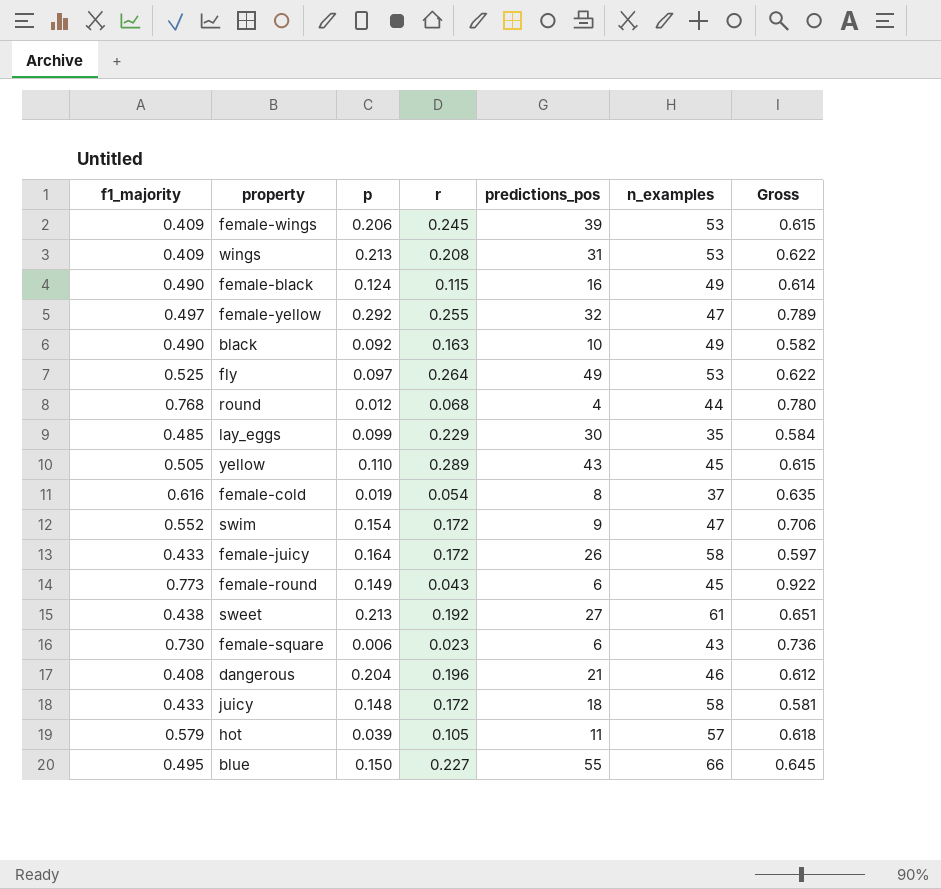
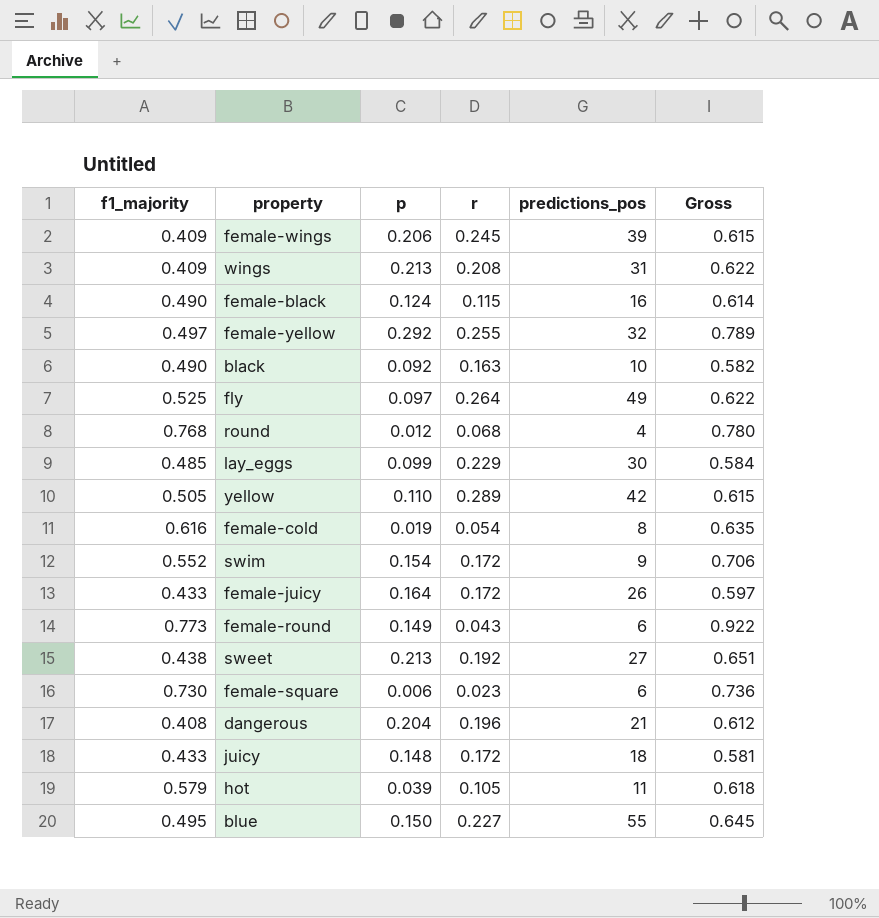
column n_examples | position: 6 -> none
yellow | predictions_pos: 43 -> 42

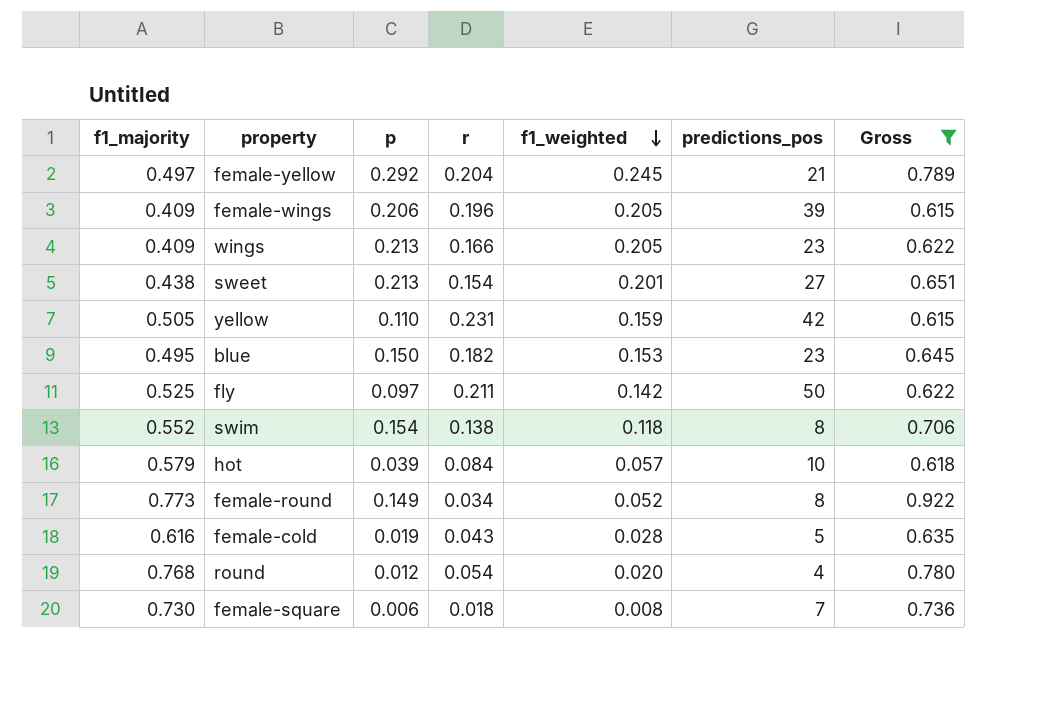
filter: none -> Gross >= 0.615
row order: none -> f1_weighted descending
column f1_weighted | position: none -> 5
female-yellow | r: 0.255 -> 0.204
female-yellow | predictions_pos: 32 -> 21
female-wings | r: 0.245 -> 0.196
wings | r: 0.208 -> 0.166
wings | predictions_pos: 31 -> 23
sweet | r: 0.192 -> 0.154
yellow | r: 0.289 -> 0.231
blue | r: 0.227 -> 0.182
blue | predictions_pos: 55 -> 23
fly | r: 0.264 -> 0.211
fly | predictions_pos: 49 -> 50
swim | r: 0.172 -> 0.138
swim | predictions_pos: 9 -> 8
hot | r: 0.105 -> 0.084
hot | predictions_pos: 11 -> 10
female-round | r: 0.043 -> 0.034
female-round | predictions_pos: 6 -> 8
female-cold | r: 0.054 -> 0.043
female-cold | predictions_pos: 8 -> 5
round | r: 0.068 -> 0.054
female-square | r: 0.023 -> 0.018
female-square | predictions_pos: 6 -> 7

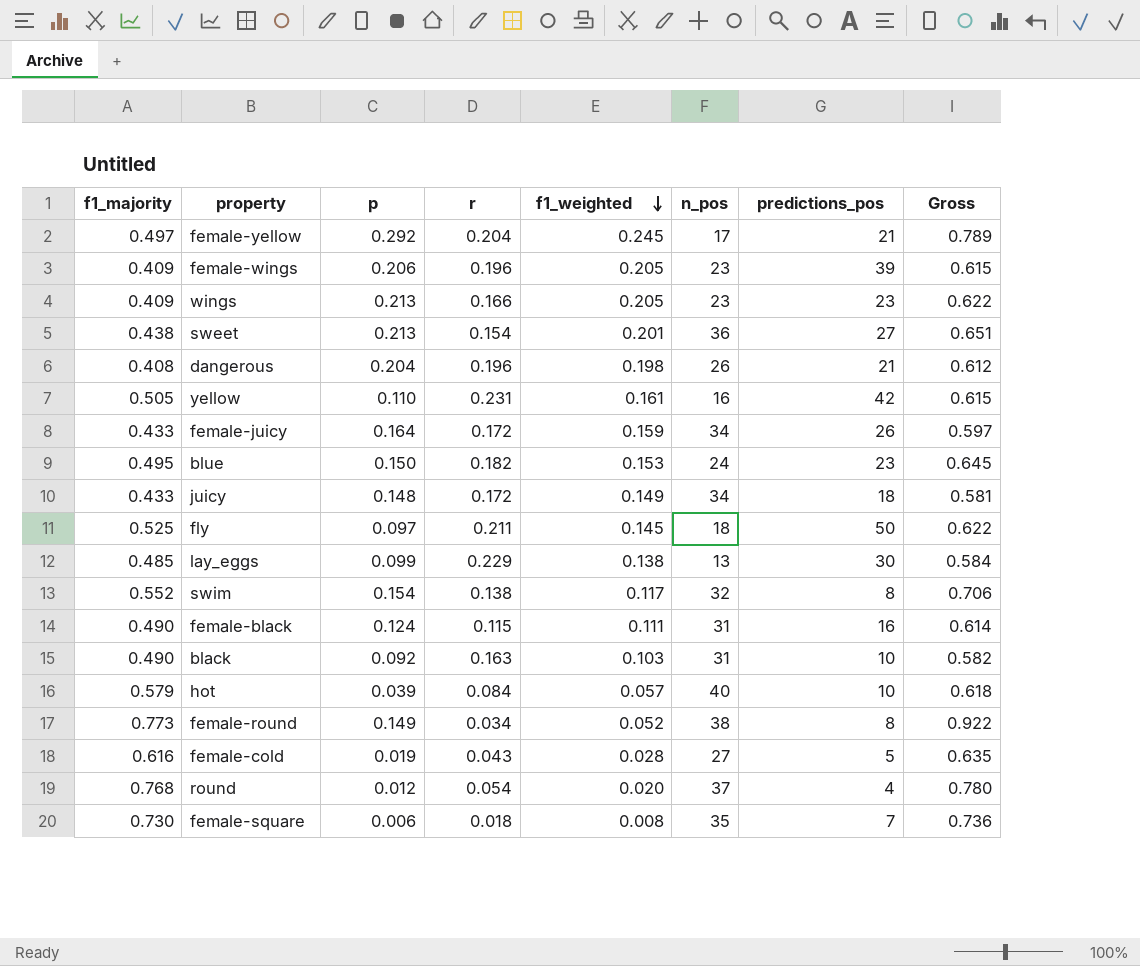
filter: Gross >= 0.615 -> none
column n_pos | position: none -> 6
yellow | f1_weighted: 0.159 -> 0.161
fly | f1_weighted: 0.142 -> 0.145
swim | f1_weighted: 0.118 -> 0.117

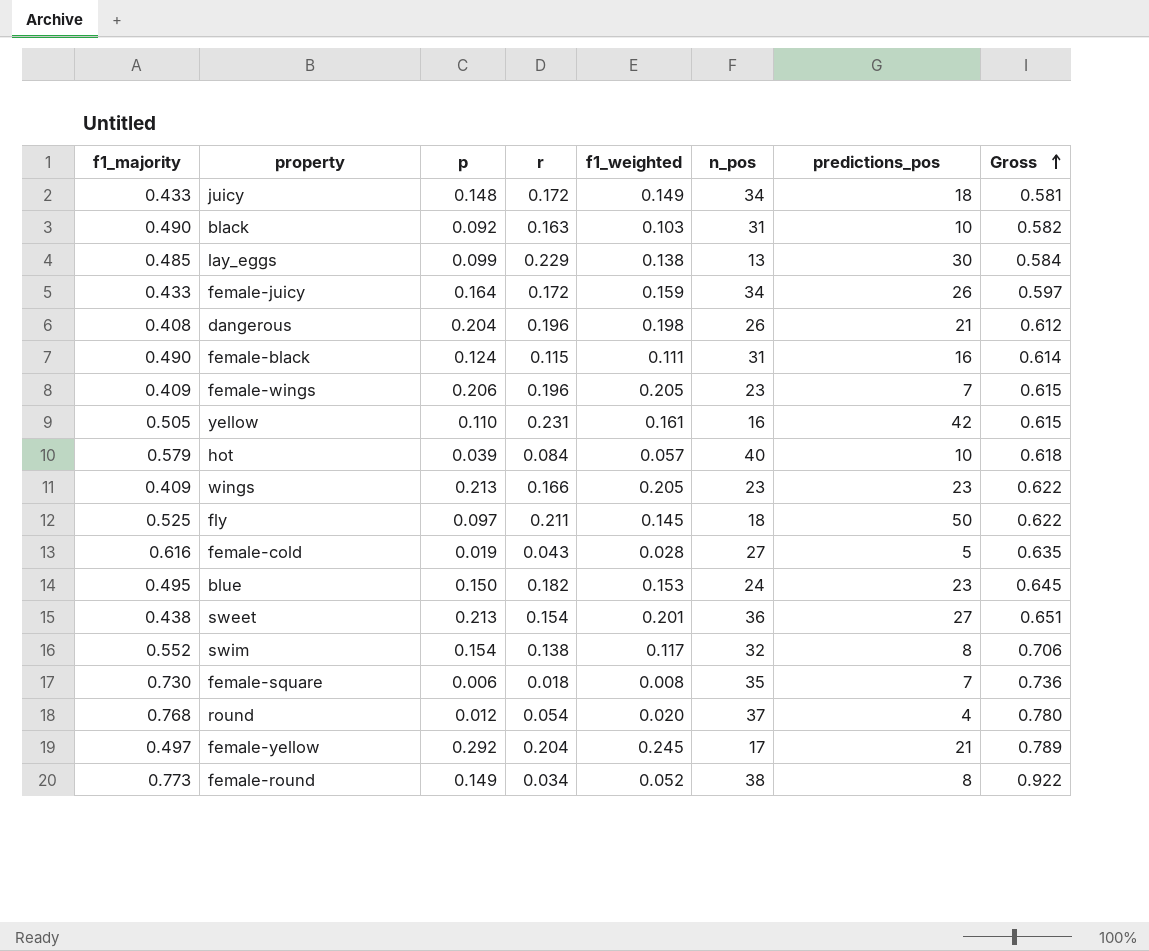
row order: f1_weighted descending -> Gross ascending
female-wings | predictions_pos: 39 -> 7

